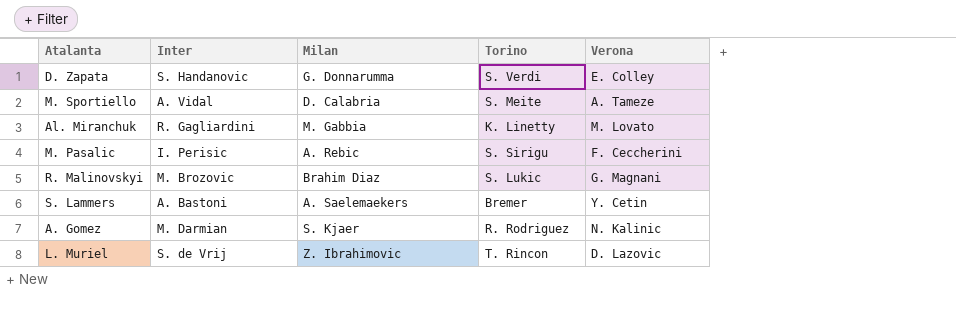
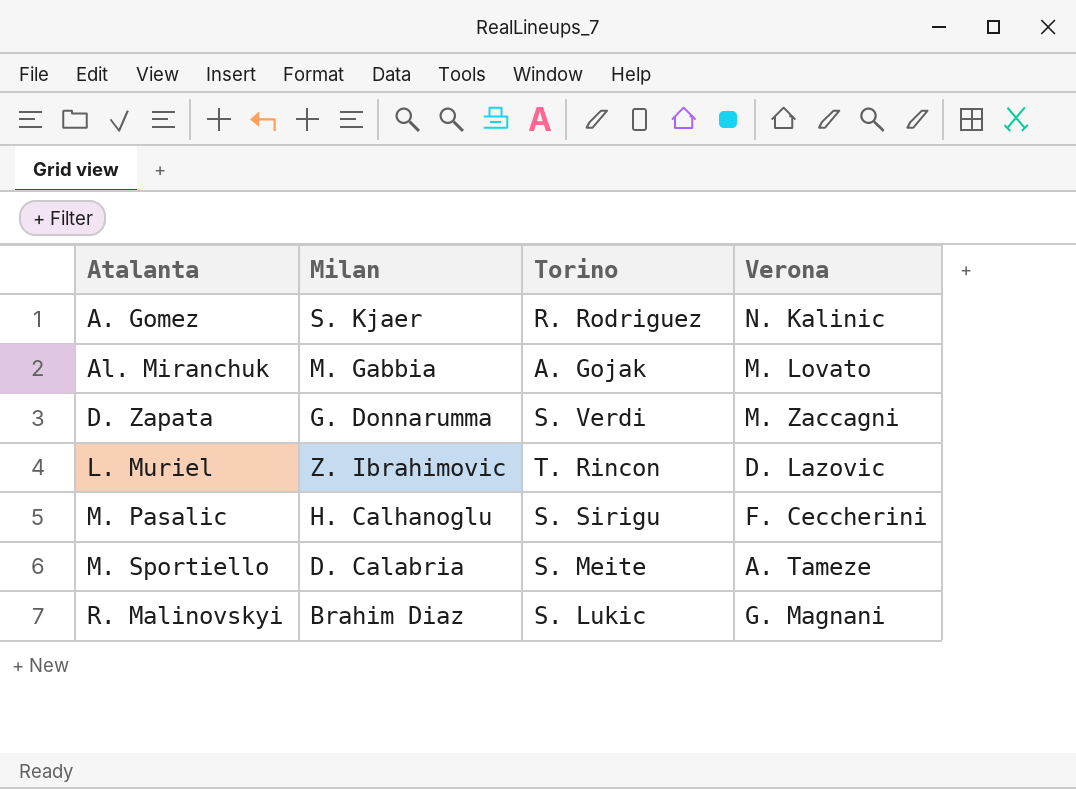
row order: none -> Atalanta ascending
column Inter | position: 2 -> none
row S. Lammers: A. Bastoni | A. Saelemaekers | Bremer | Y. Cetin -> none
Al. Miranchuk | Torino: K. Linetty -> A. Gojak
D. Zapata | Verona: E. Colley -> M. Zaccagni
M. Pasalic | Milan: A. Rebic -> H. Calhanoglu

